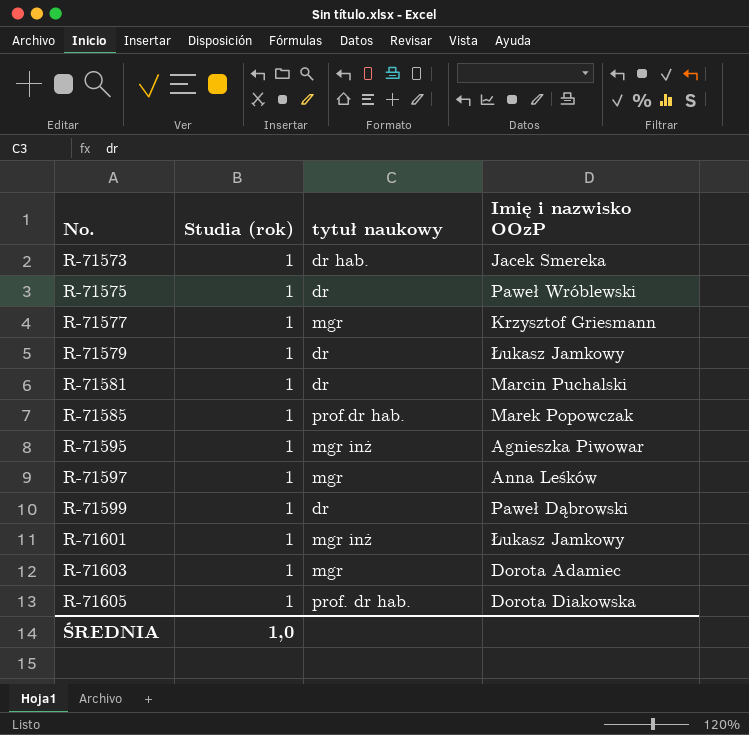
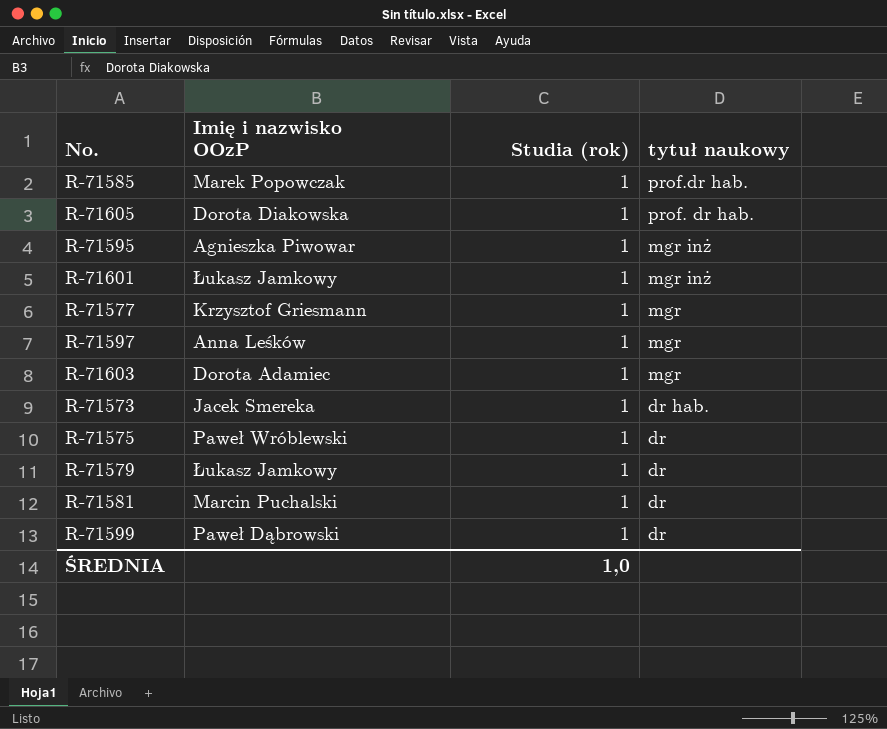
row order: No. ascending -> tytuł naukowy descending
column Imię i nazwisko OOzP | position: 4 -> 2

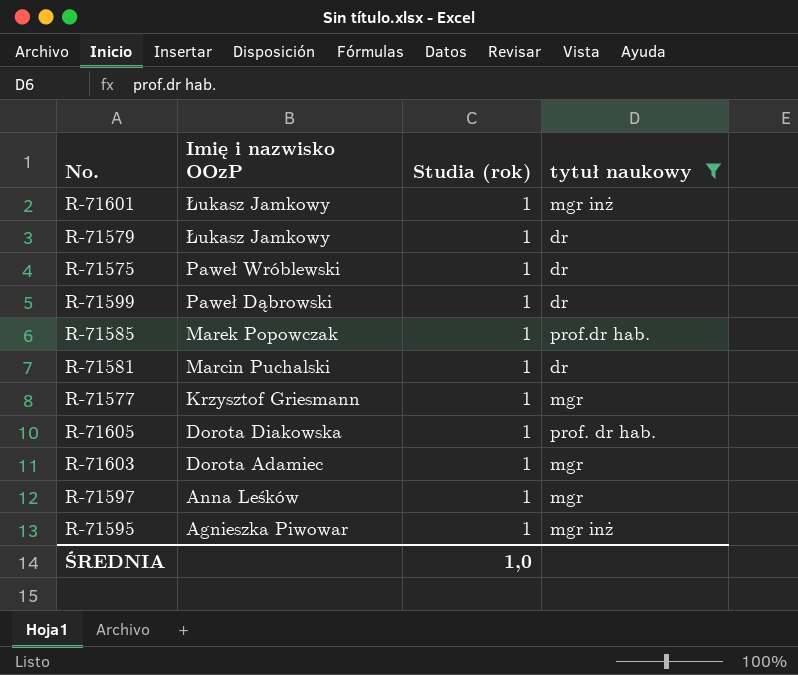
filter: none -> tytuł naukowy != dr hab.
row order: tytuł naukowy descending -> Imię i nazwisko OOzP descending

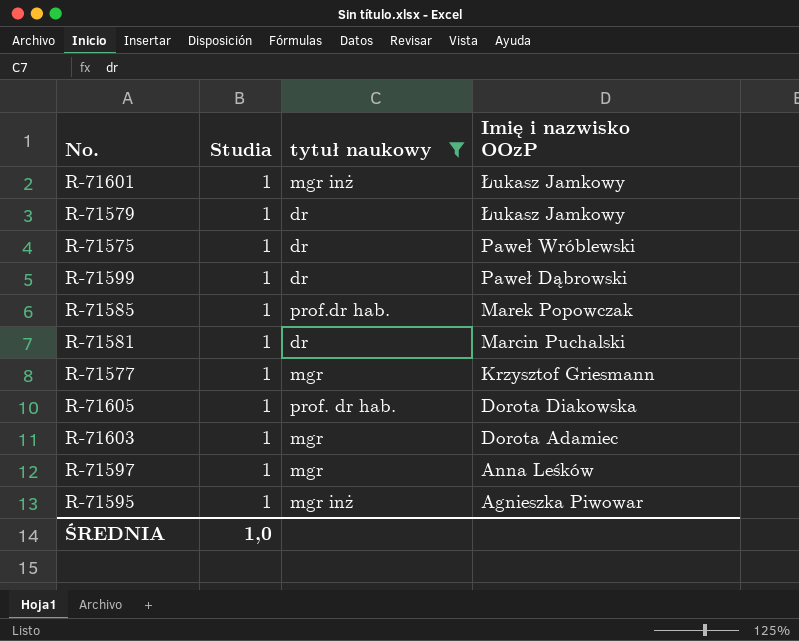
column name: Studia (rok) -> Studia
column Imię i nazwisko OOzP | position: 2 -> 4

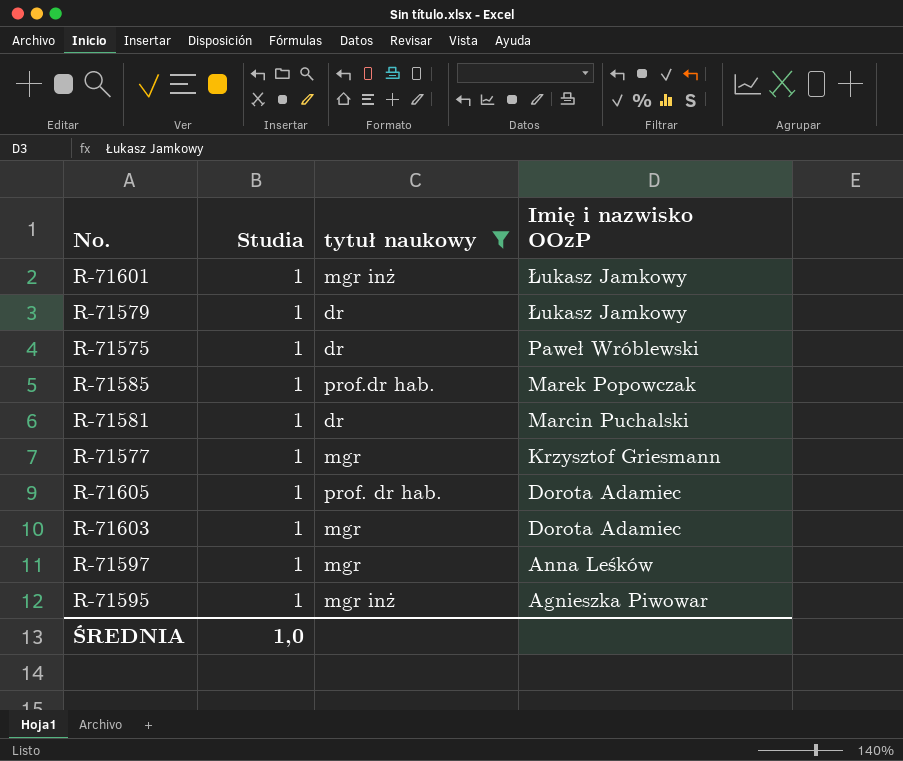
row R-71599: 1 | dr | Paweł Dąbrowski -> none
R-71605 | Imię i nazwisko OOzP: Dorota Diakowska -> Dorota Adamiec

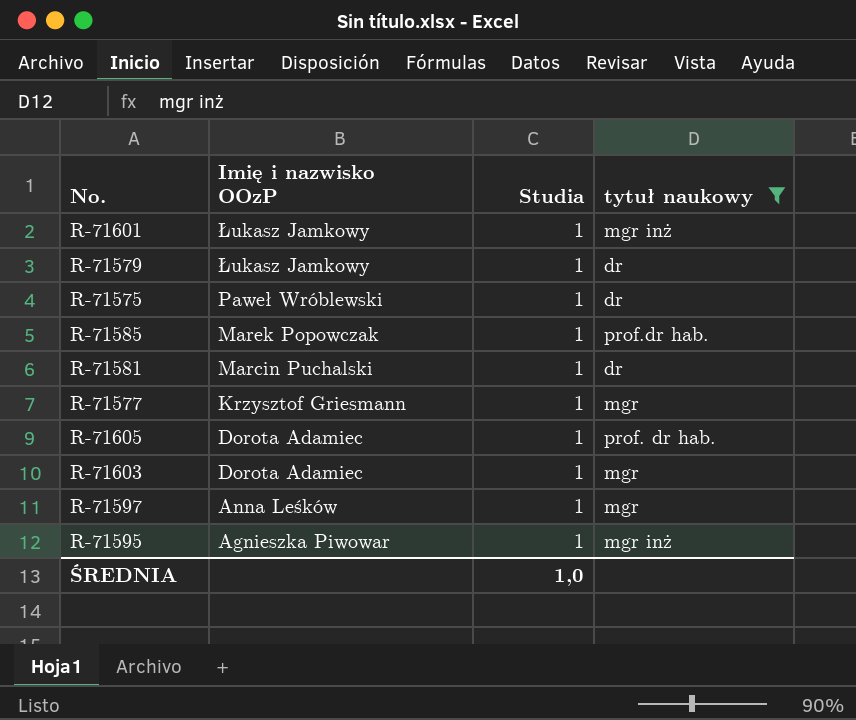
column Imię i nazwisko OOzP | position: 4 -> 2

